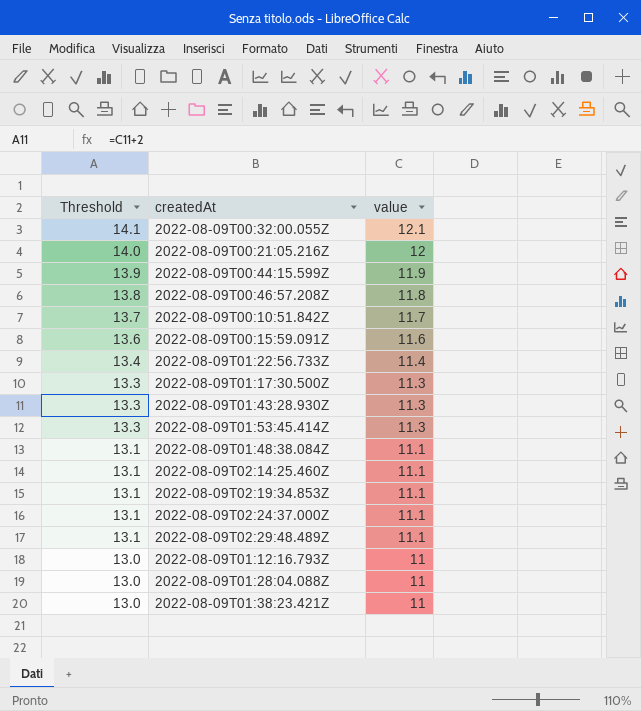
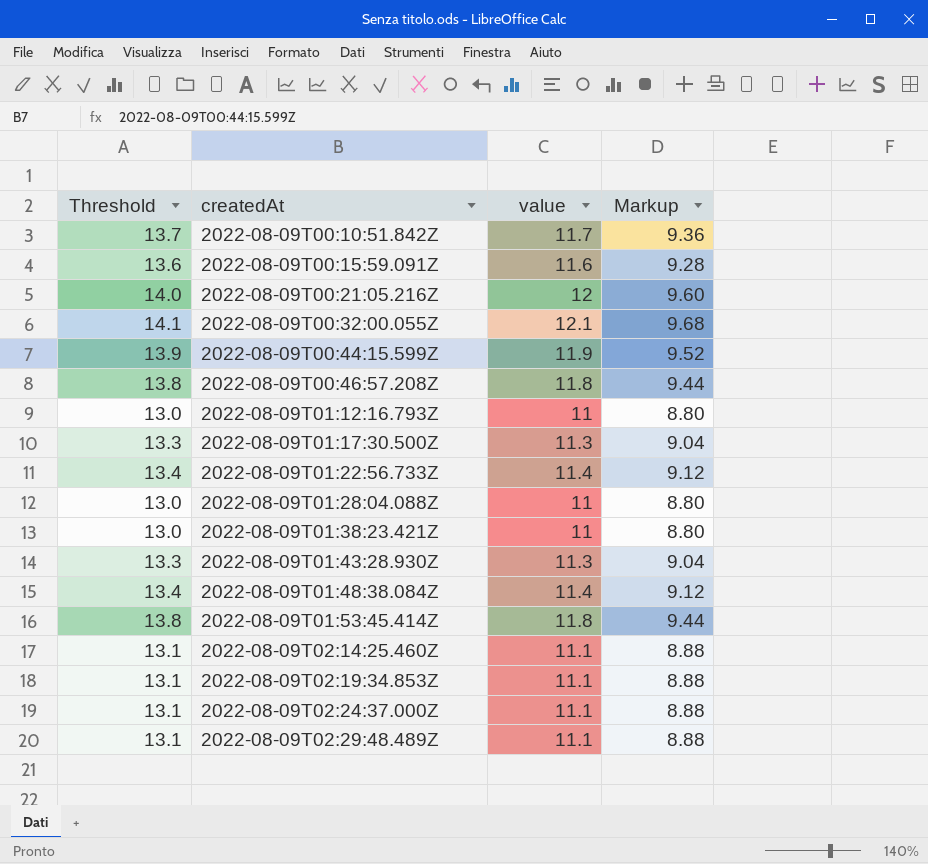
row order: Threshold descending -> createdAt ascending
column Markup | formula: none -> [value] * 0.8
2022-08-09T01:48:38.084Z | Threshold: 13.1 -> 13.4
2022-08-09T01:48:38.084Z | value: 11.1 -> 11.4
2022-08-09T01:53:45.414Z | Threshold: 13.3 -> 13.8
2022-08-09T01:53:45.414Z | value: 11.3 -> 11.8

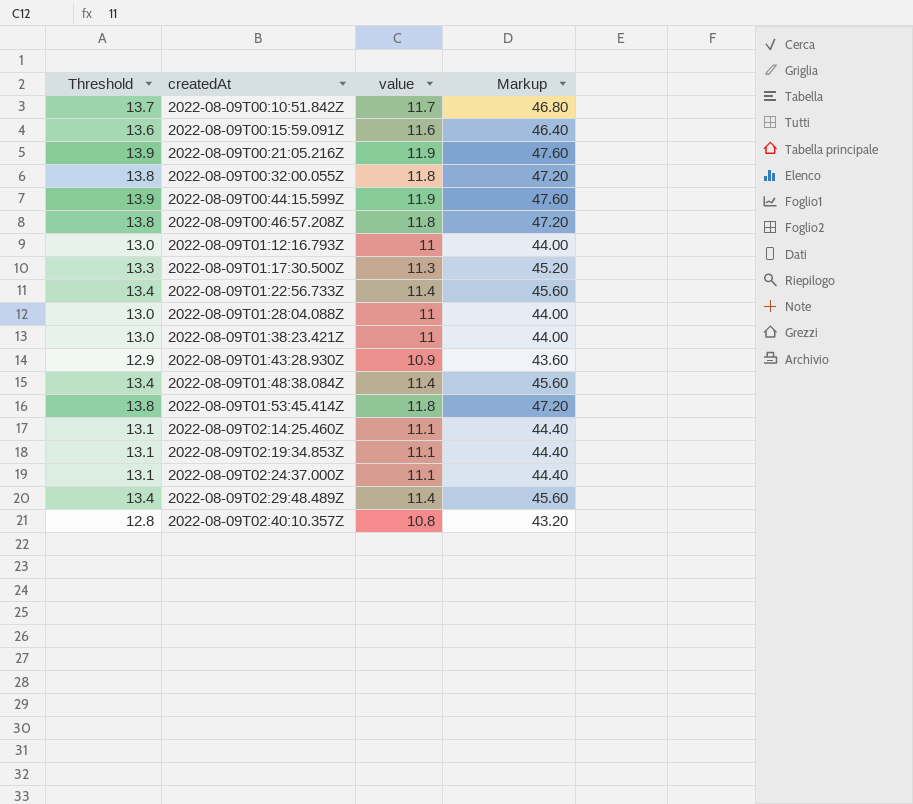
column Markup | formula: [value] * 0.8 -> [value] * 4
2022-08-09T00:21:05.216Z | Threshold: 14.0 -> 13.9
2022-08-09T00:21:05.216Z | value: 12 -> 11.9
2022-08-09T00:32:00.055Z | Threshold: 14.1 -> 13.8
2022-08-09T00:32:00.055Z | value: 12.1 -> 11.8
2022-08-09T01:43:28.930Z | Threshold: 13.3 -> 12.9
2022-08-09T01:43:28.930Z | value: 11.3 -> 10.9
2022-08-09T02:29:48.489Z | Threshold: 13.1 -> 13.4
2022-08-09T02:29:48.489Z | value: 11.1 -> 11.4
row 2022-08-09T02:40:10.357Z: none -> 12.8 | 10.8 | 43.20

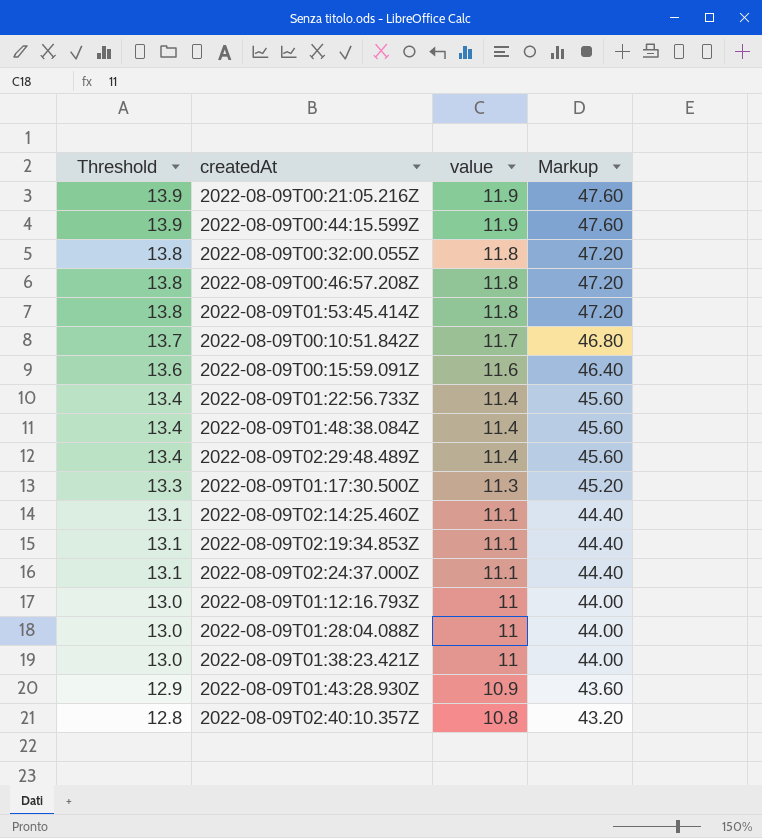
row order: createdAt ascending -> Threshold descending

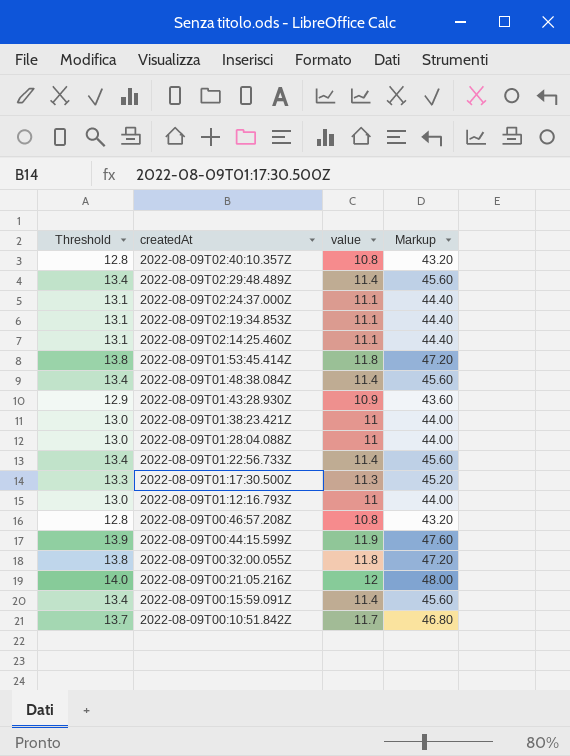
row order: Threshold descending -> createdAt descending
2022-08-09T00:46:57.208Z | Threshold: 13.8 -> 12.8
2022-08-09T00:46:57.208Z | value: 11.8 -> 10.8
2022-08-09T00:46:57.208Z | Markup: 47.20 -> 43.20
2022-08-09T00:21:05.216Z | Threshold: 13.9 -> 14.0
2022-08-09T00:21:05.216Z | value: 11.9 -> 12
2022-08-09T00:21:05.216Z | Markup: 47.60 -> 48.00
2022-08-09T00:15:59.091Z | Threshold: 13.6 -> 13.4
2022-08-09T00:15:59.091Z | value: 11.6 -> 11.4
2022-08-09T00:15:59.091Z | Markup: 46.40 -> 45.60

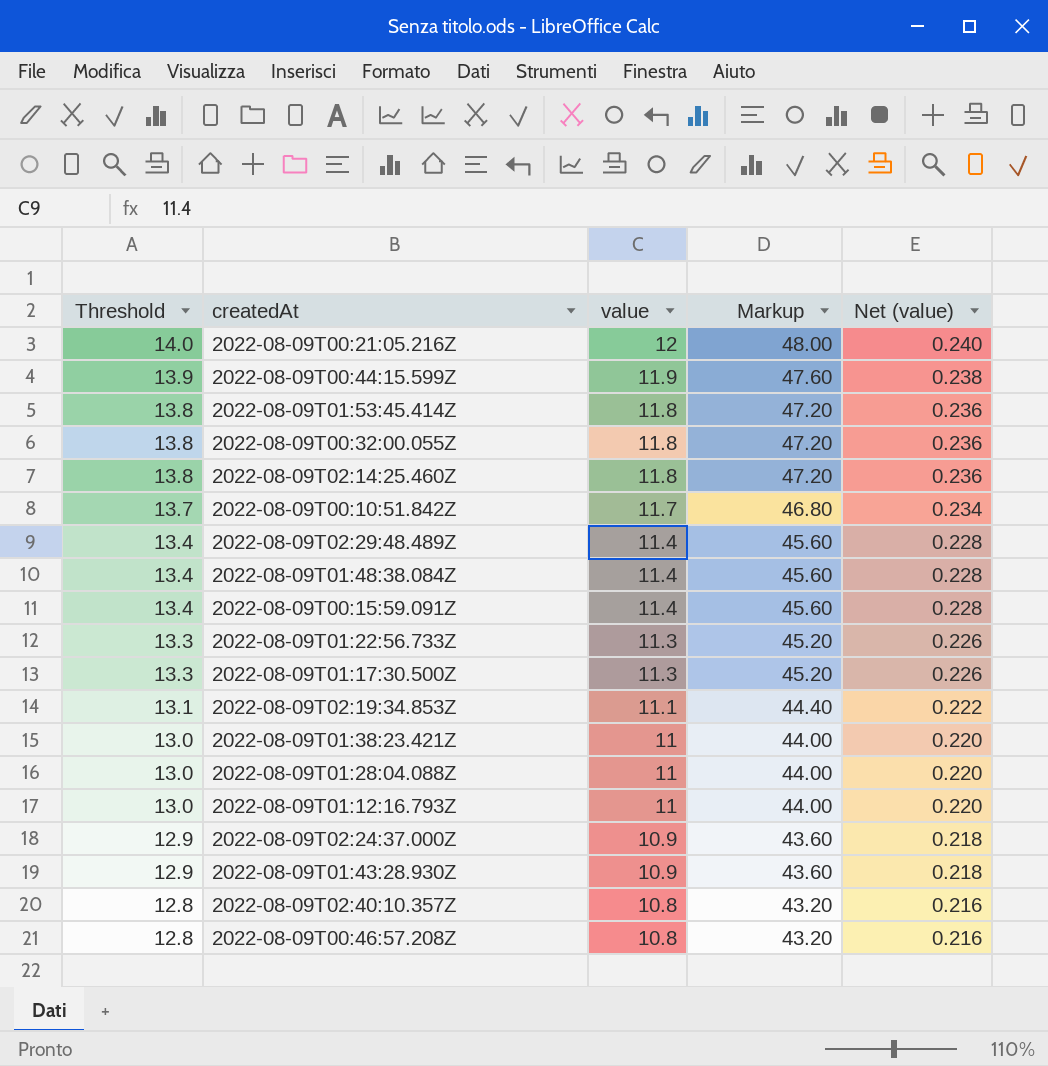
row order: createdAt descending -> Threshold descending
column Net (value) | formula: none -> [value] * 0.02
2022-08-09T02:14:25.460Z | Threshold: 13.1 -> 13.8
2022-08-09T02:14:25.460Z | value: 11.1 -> 11.8
2022-08-09T02:14:25.460Z | Markup: 44.40 -> 47.20
2022-08-09T01:22:56.733Z | Threshold: 13.4 -> 13.3
2022-08-09T01:22:56.733Z | value: 11.4 -> 11.3
2022-08-09T01:22:56.733Z | Markup: 45.60 -> 45.20
2022-08-09T02:24:37.000Z | Threshold: 13.1 -> 12.9
2022-08-09T02:24:37.000Z | value: 11.1 -> 10.9
2022-08-09T02:24:37.000Z | Markup: 44.40 -> 43.60

